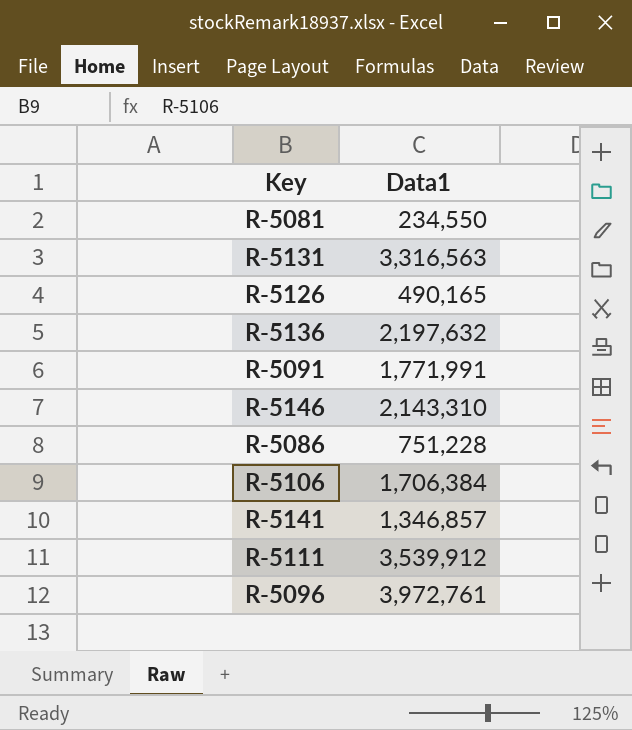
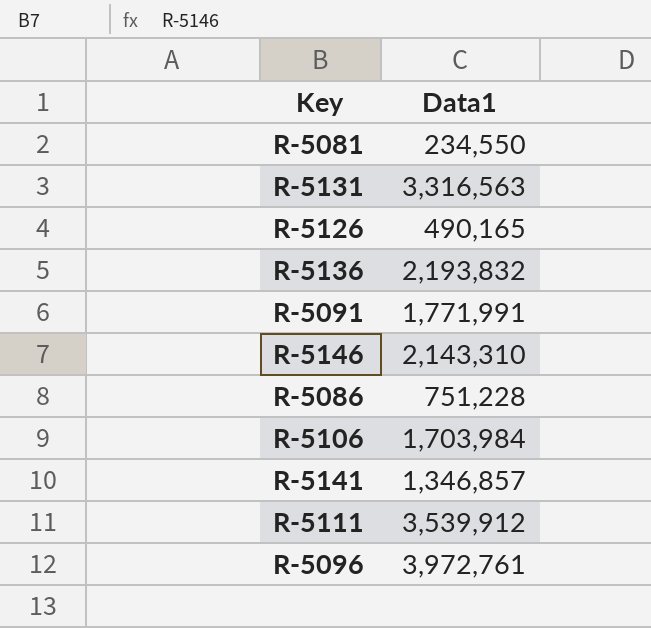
R-5136 | Data1: 2,197,632 -> 2,193,832
R-5106 | Data1: 1,706,384 -> 1,703,984

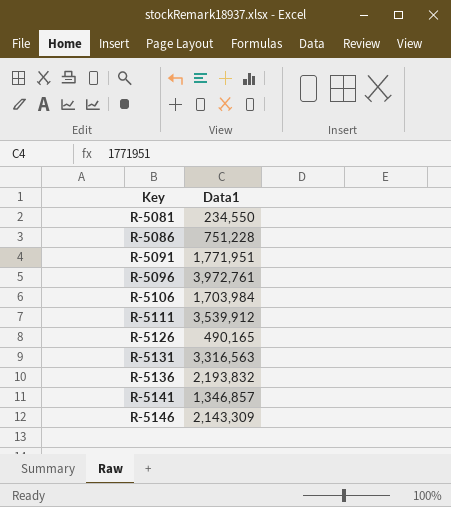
row order: none -> Key ascending
R-5091 | Data1: 1,771,991 -> 1,771,951
R-5146 | Data1: 2,143,310 -> 2,143,309

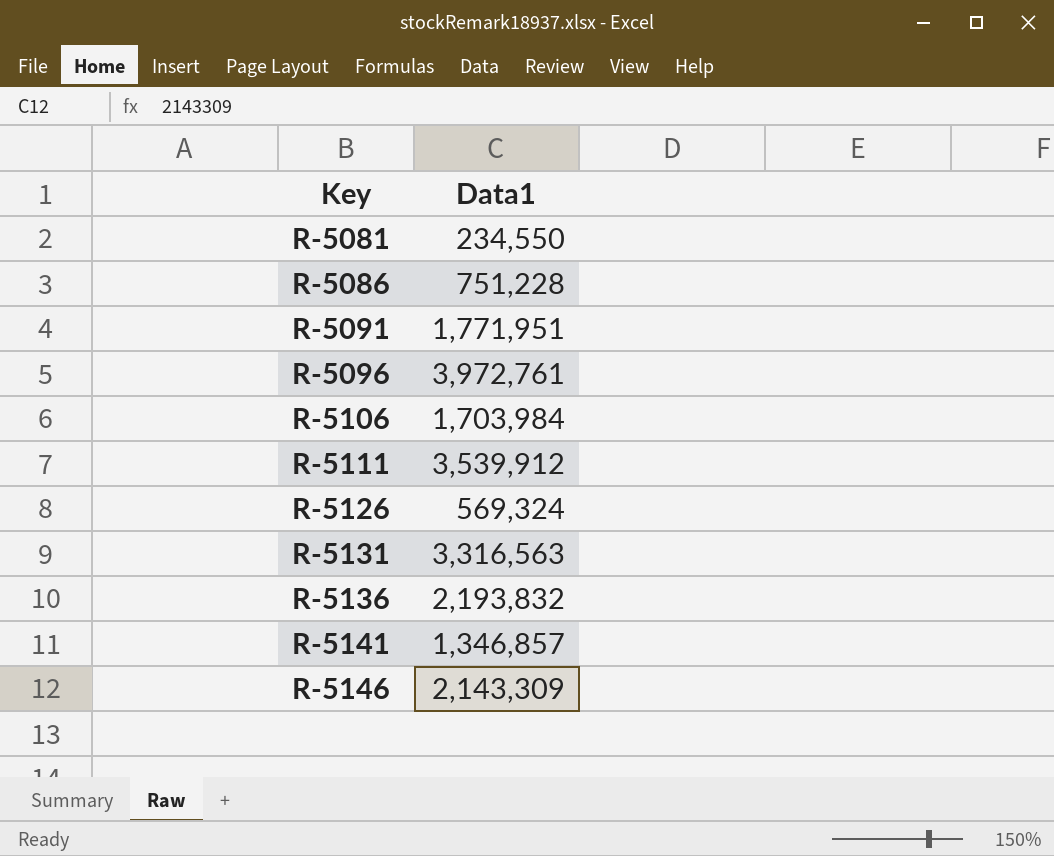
R-5126 | Data1: 490,165 -> 569,324

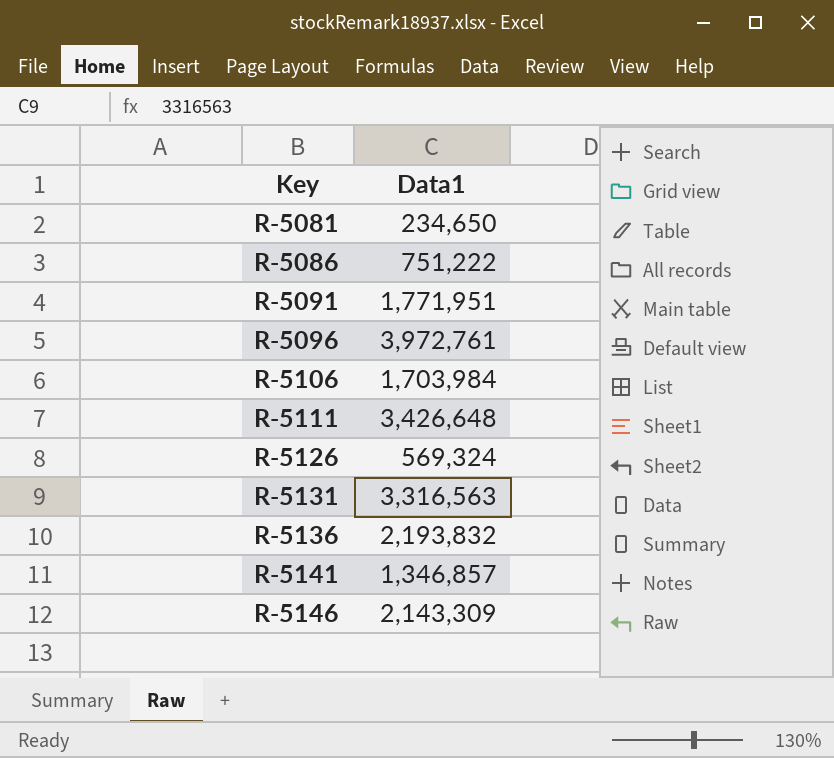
R-5081 | Data1: 234,550 -> 234,650
R-5086 | Data1: 751,228 -> 751,222
R-5111 | Data1: 3,539,912 -> 3,426,648

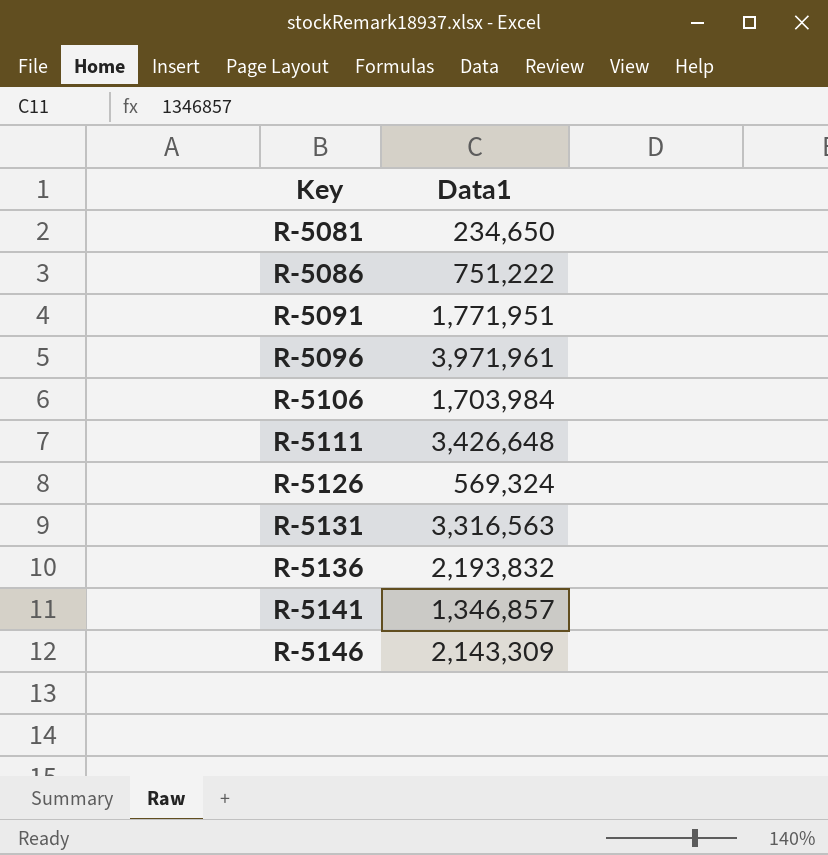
R-5096 | Data1: 3,972,761 -> 3,971,961

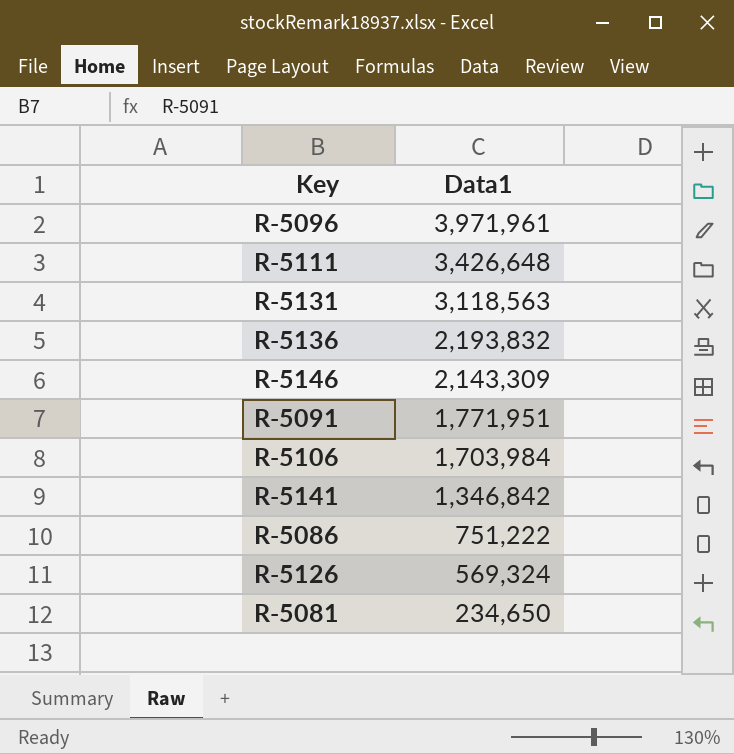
row order: Key ascending -> Data1 descending
R-5131 | Data1: 3,316,563 -> 3,118,563
R-5141 | Data1: 1,346,857 -> 1,346,842

